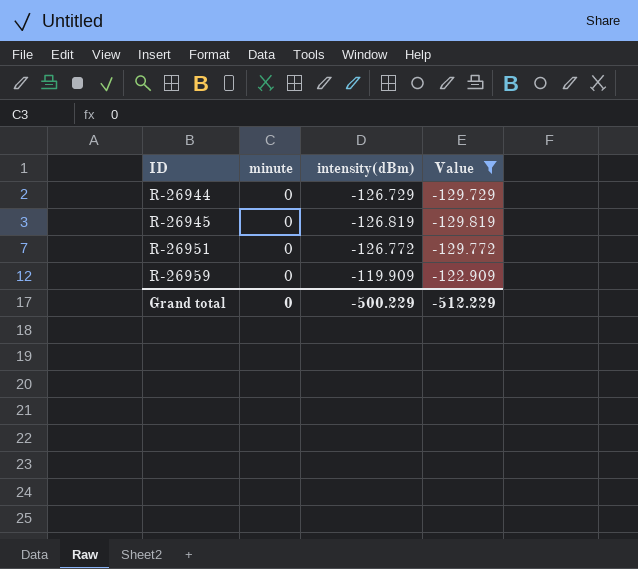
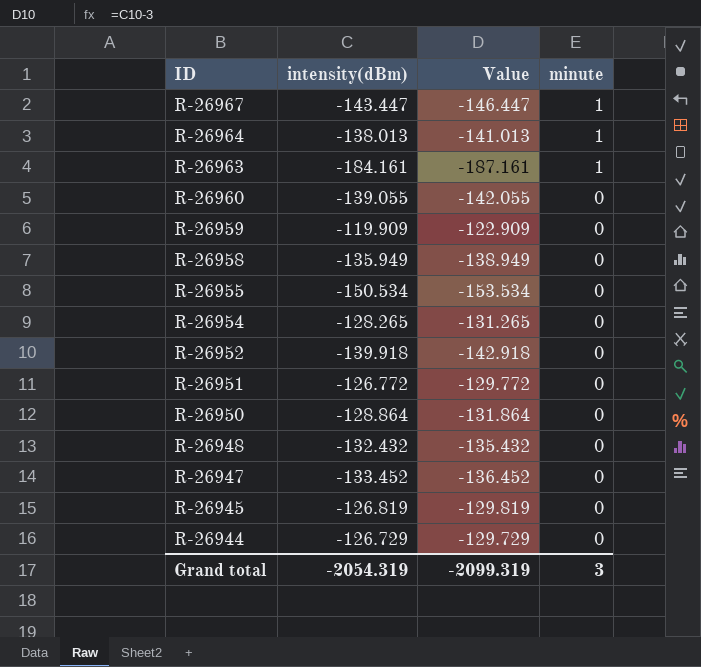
filter: Value >= -129.819 -> none
row order: ID ascending -> ID descending
column minute | position: 2 -> 4
Grand total | intensity(dBm): -500.229 -> -2054.319
Grand total | Value: -512.229 -> -2099.319
Grand total | minute: 0 -> 3

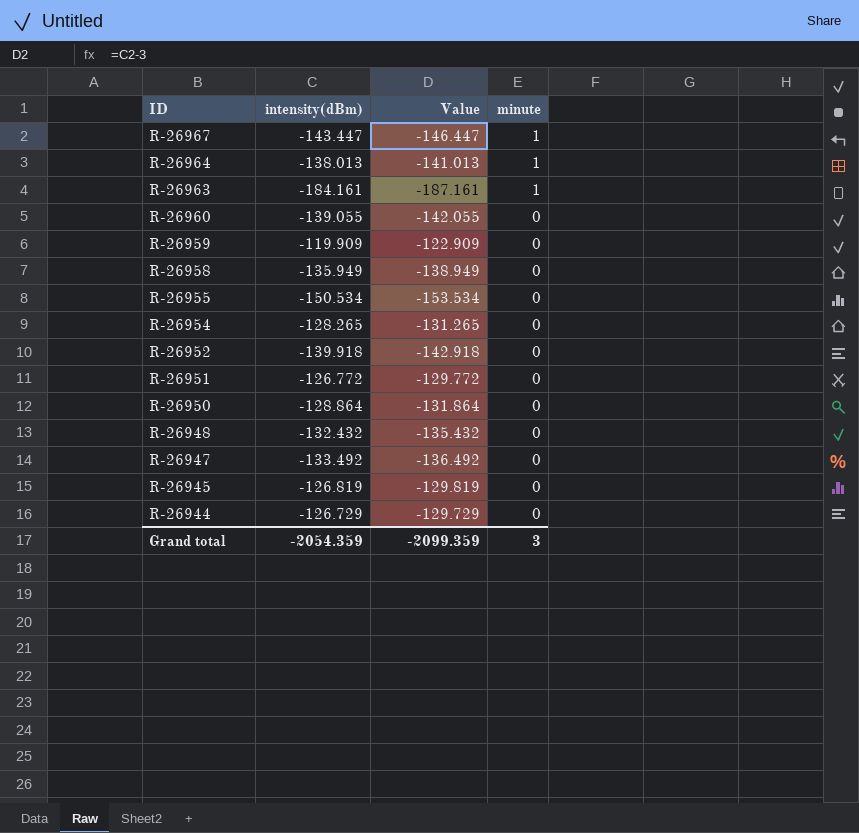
R-26947 | intensity(dBm): -133.452 -> -133.492
R-26947 | Value: -136.452 -> -136.492
Grand total | intensity(dBm): -2054.319 -> -2054.359
Grand total | Value: -2099.319 -> -2099.359

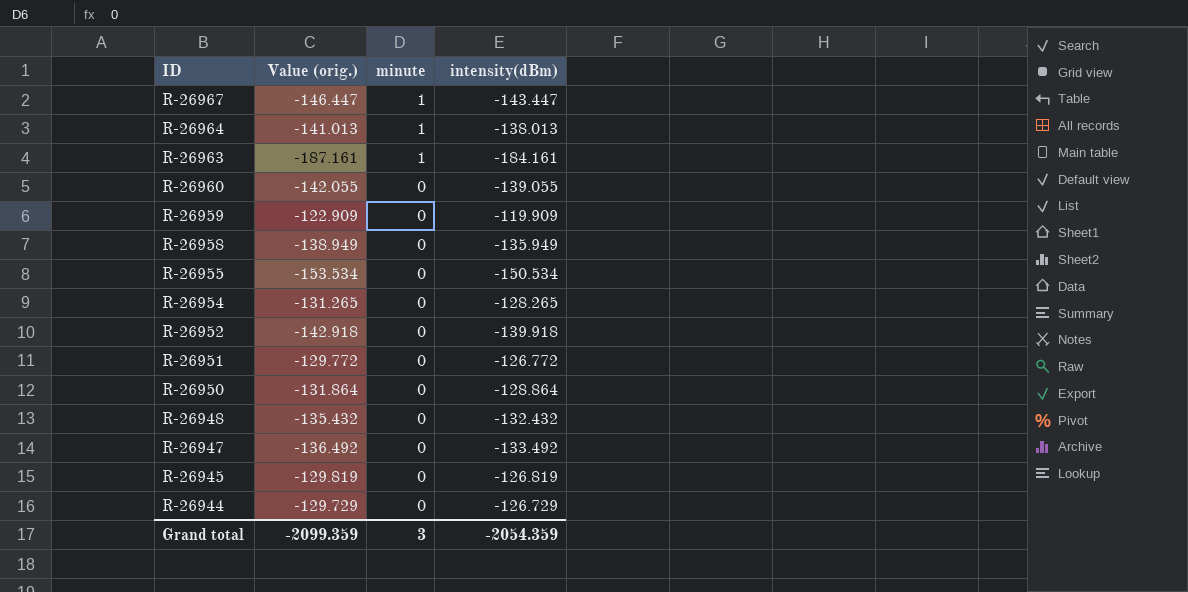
column name: Value -> Value (orig.)
column intensity(dBm) | position: 2 -> 4

